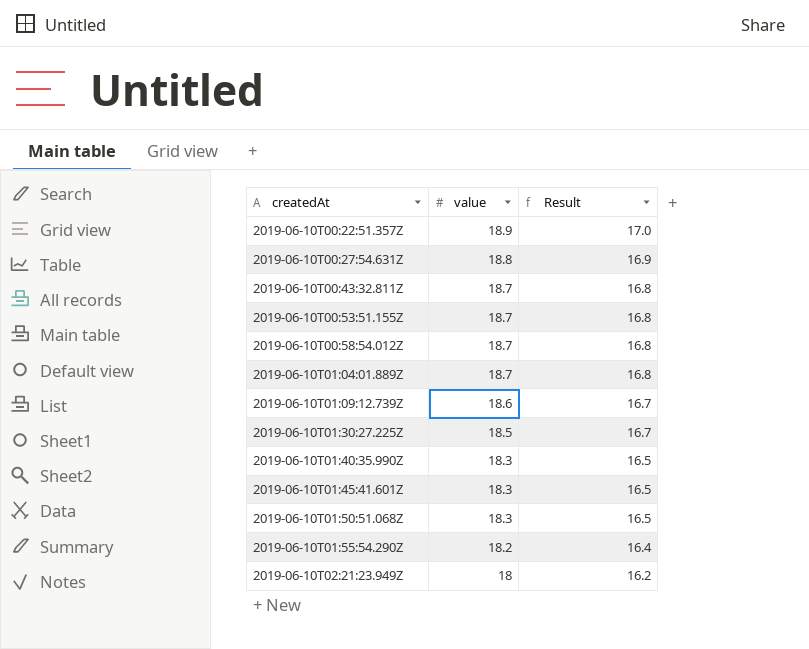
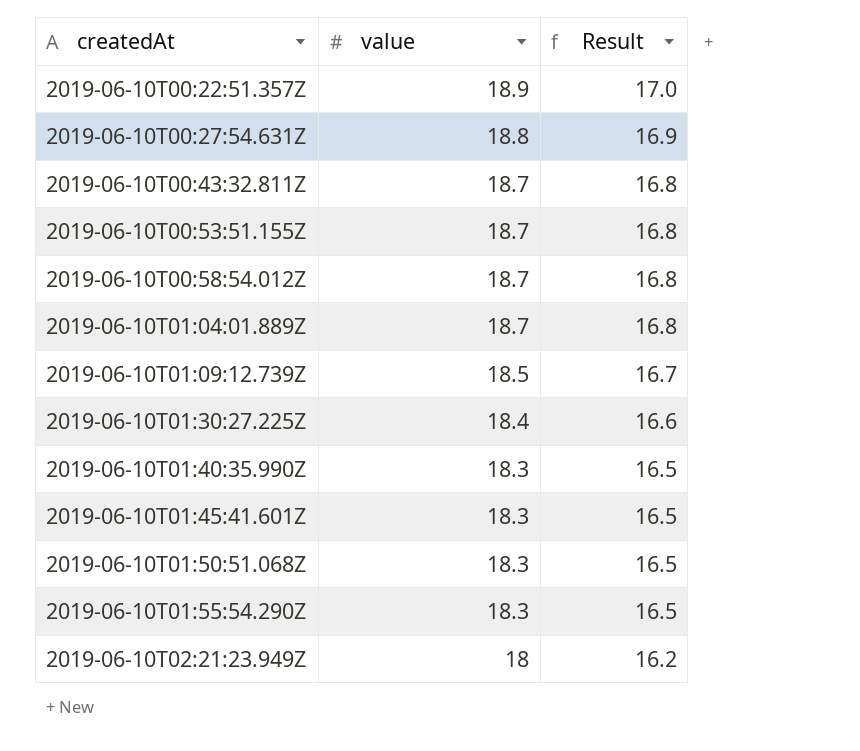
2019-06-10T01:09:12.739Z | value: 18.6 -> 18.5
2019-06-10T01:30:27.225Z | value: 18.5 -> 18.4
2019-06-10T01:30:27.225Z | Result: 16.7 -> 16.6
2019-06-10T01:55:54.290Z | value: 18.2 -> 18.3
2019-06-10T01:55:54.290Z | Result: 16.4 -> 16.5

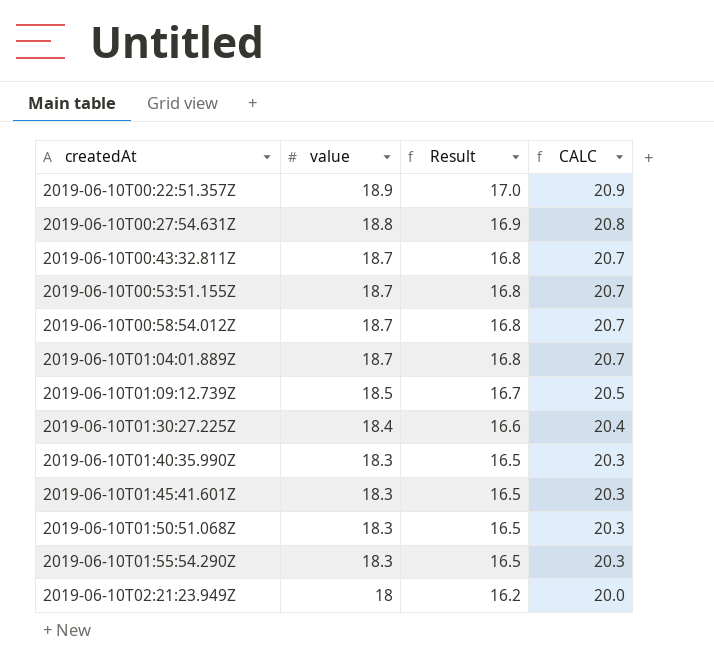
column CALC | formula: none -> [value] + 2

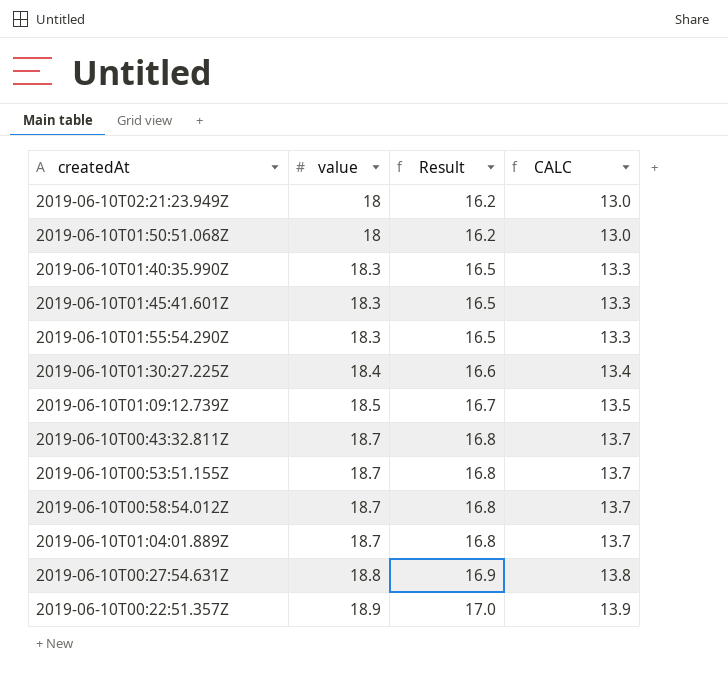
row order: createdAt ascending -> value ascending
column CALC | formula: [value] + 2 -> [value] - 5
2019-06-10T01:50:51.068Z | value: 18.3 -> 18
2019-06-10T01:50:51.068Z | Result: 16.5 -> 16.2

